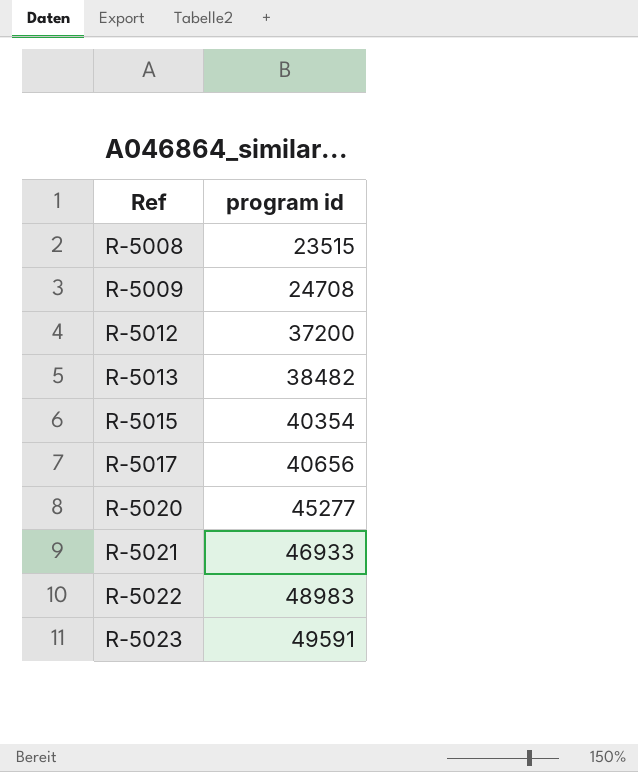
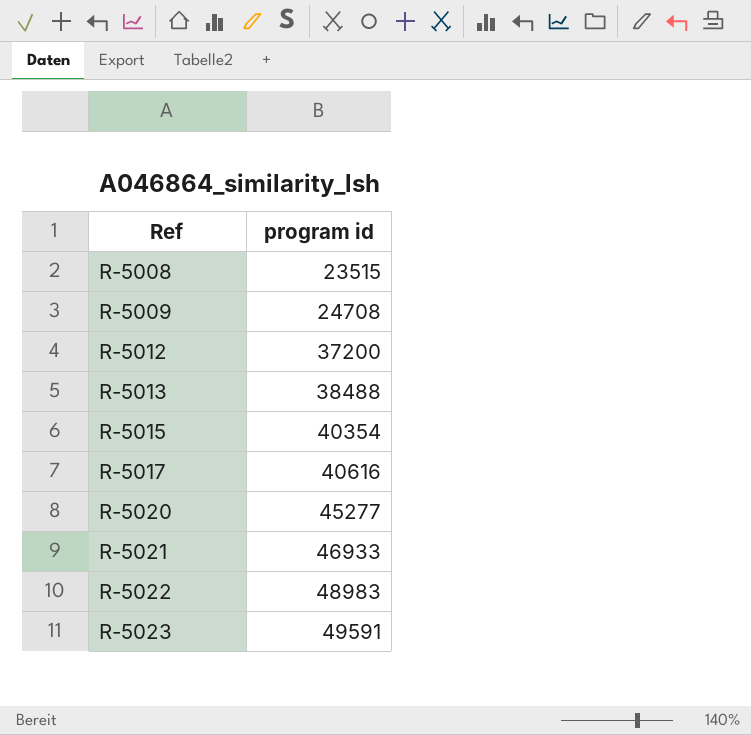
R-5013 | program id: 38482 -> 38488
R-5017 | program id: 40656 -> 40616

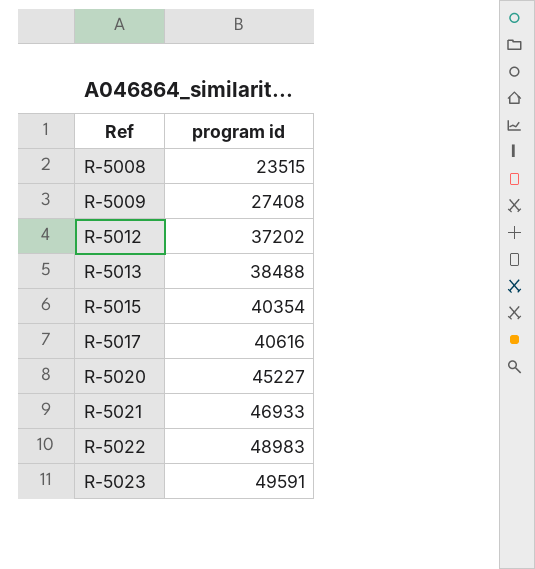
R-5009 | program id: 24708 -> 27408
R-5012 | program id: 37200 -> 37202
R-5020 | program id: 45277 -> 45227

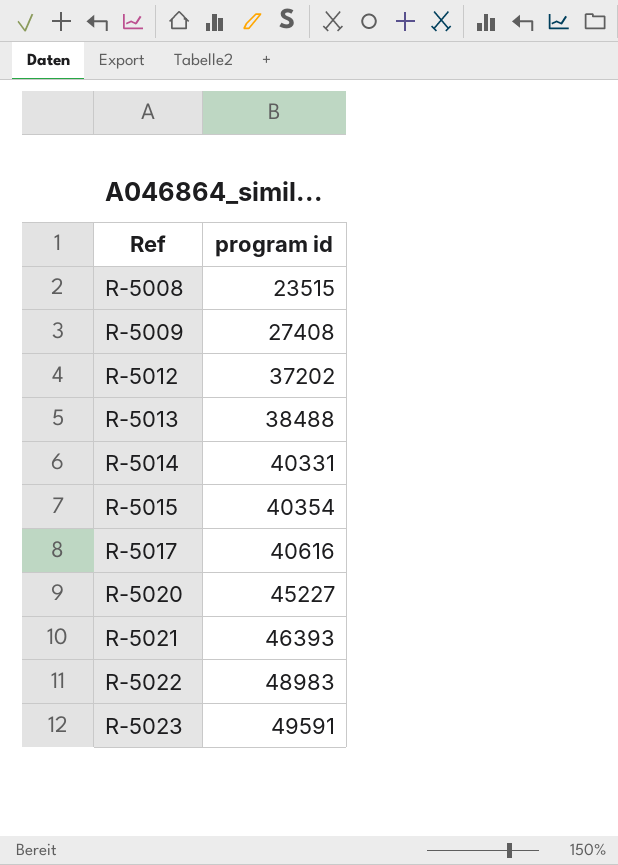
row R-5014: none -> 40331
R-5021 | program id: 46933 -> 46393

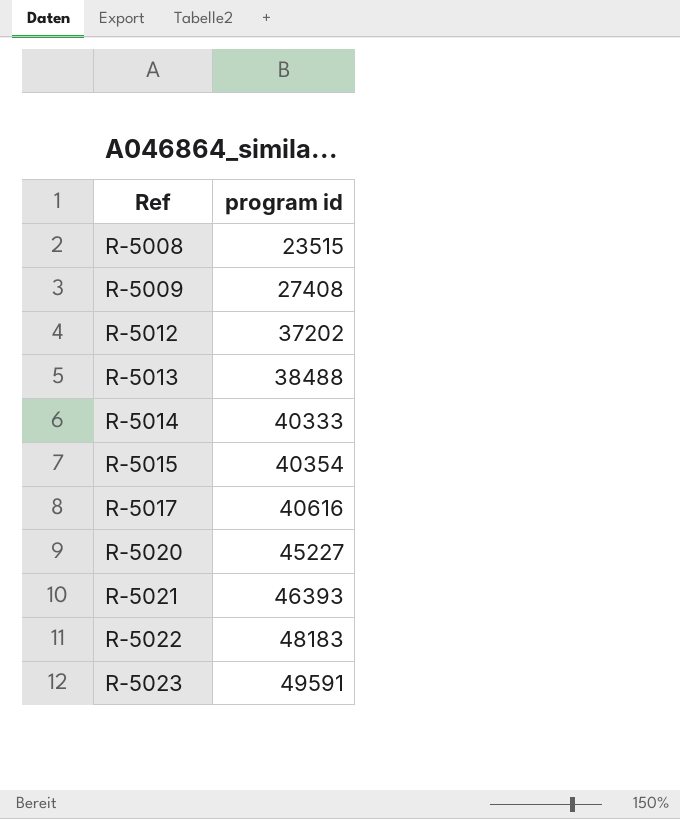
R-5014 | program id: 40331 -> 40333
R-5022 | program id: 48983 -> 48183

